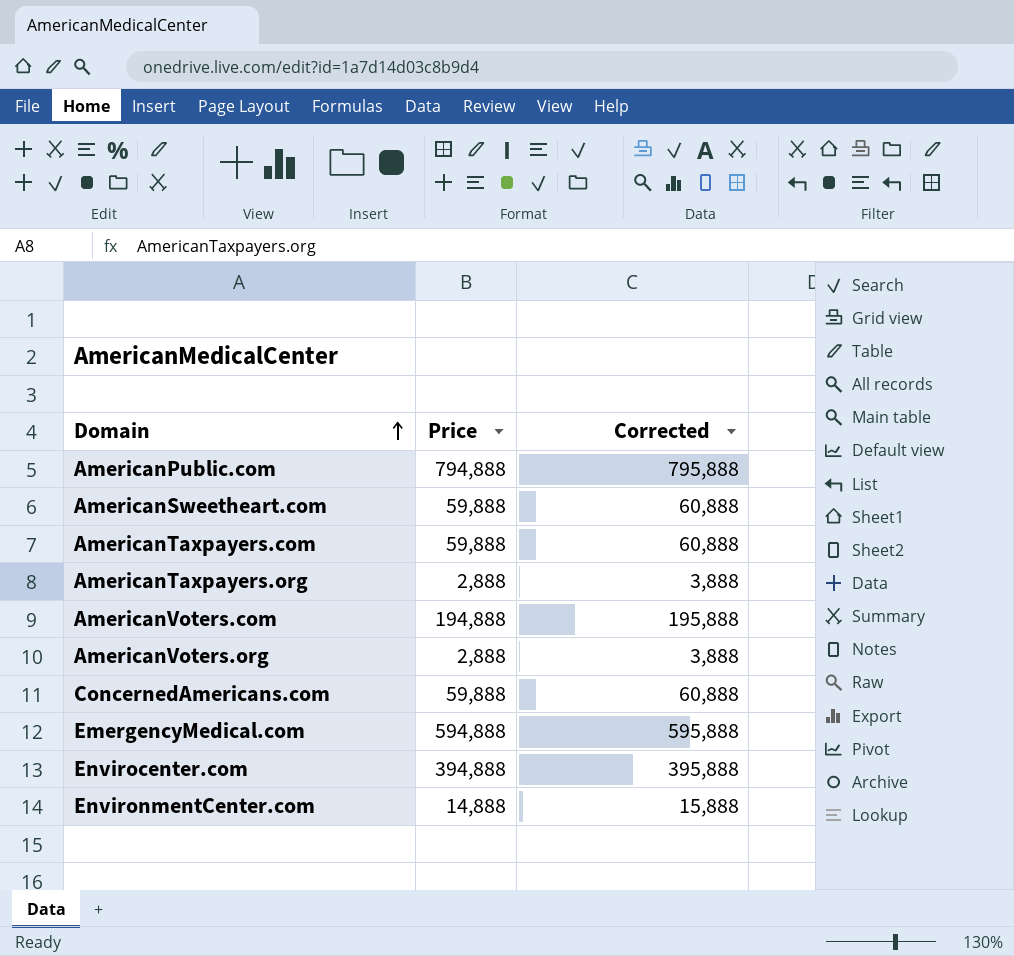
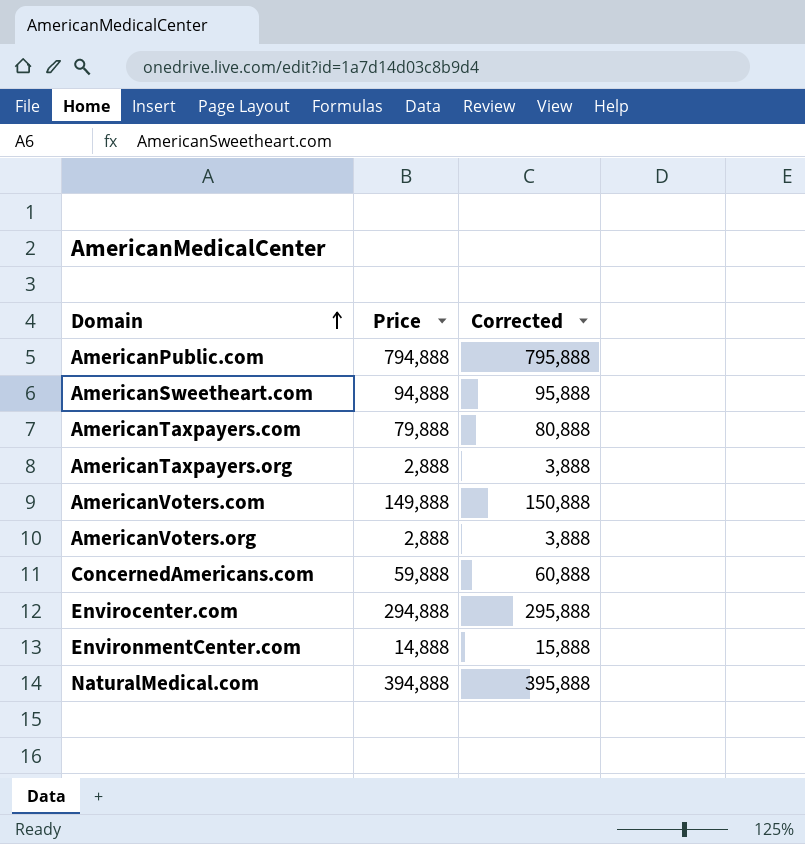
row EmergencyMedical.com: 594,888 | 595,888 -> none
AmericanSweetheart.com | Price: 59,888 -> 94,888
AmericanSweetheart.com | Corrected: 60,888 -> 95,888
AmericanTaxpayers.com | Price: 59,888 -> 79,888
AmericanTaxpayers.com | Corrected: 60,888 -> 80,888
AmericanVoters.com | Price: 194,888 -> 149,888
AmericanVoters.com | Corrected: 195,888 -> 150,888
Envirocenter.com | Price: 394,888 -> 294,888
Envirocenter.com | Corrected: 395,888 -> 295,888
row NaturalMedical.com: none -> 394,888 | 395,888

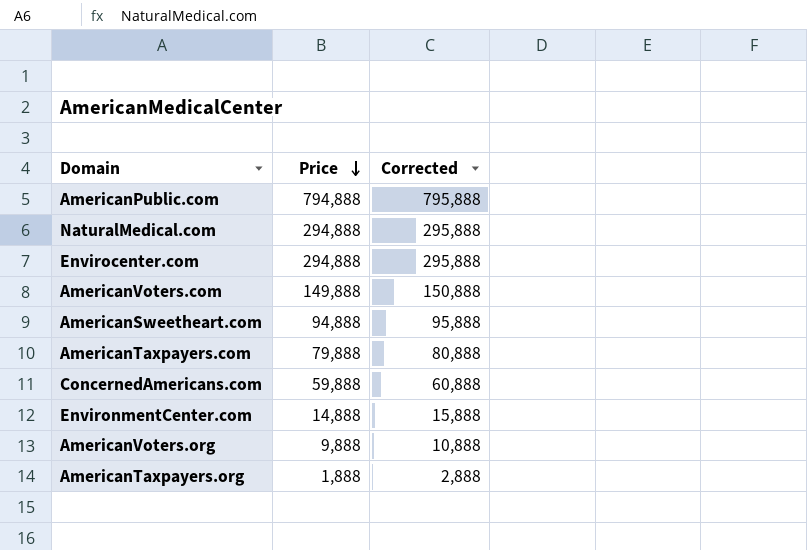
row order: Domain ascending -> Price descending
NaturalMedical.com | Price: 394,888 -> 294,888
NaturalMedical.com | Corrected: 395,888 -> 295,888
AmericanVoters.org | Price: 2,888 -> 9,888
AmericanVoters.org | Corrected: 3,888 -> 10,888
AmericanTaxpayers.org | Price: 2,888 -> 1,888
AmericanTaxpayers.org | Corrected: 3,888 -> 2,888

